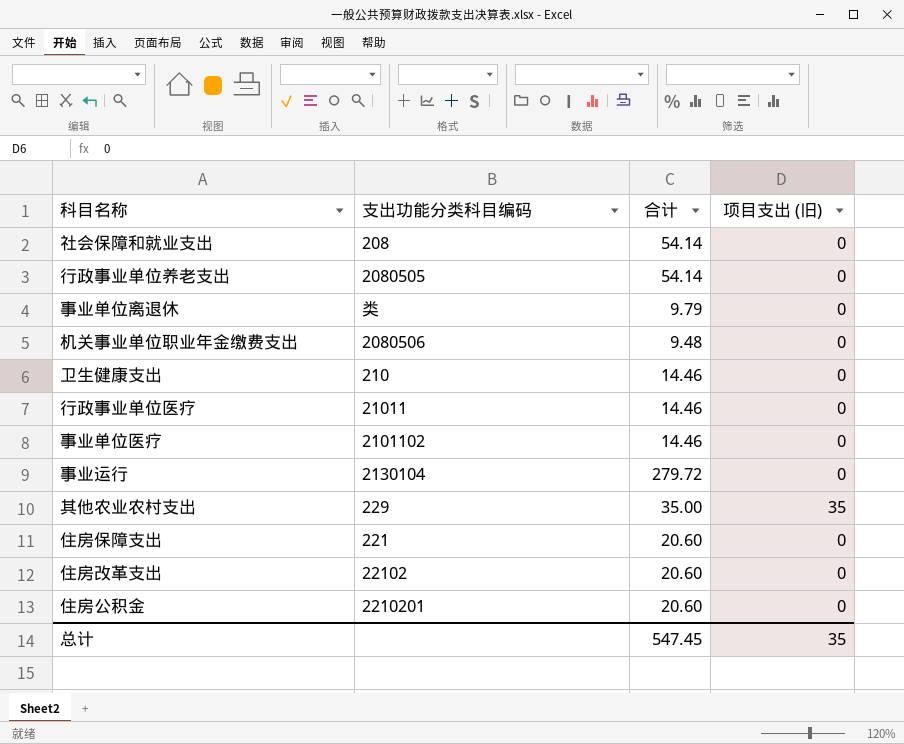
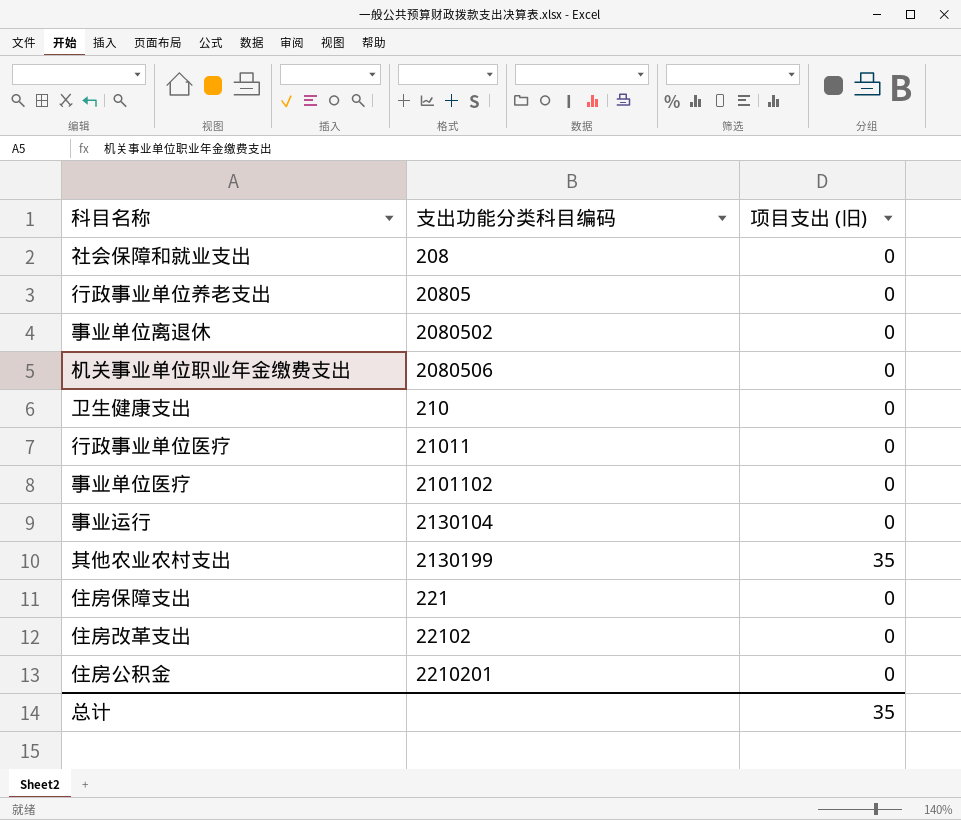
column 合计 | position: 3 -> none
行政事业单位养老支出 | 支出功能分类科目编码: 2080505 -> 20805
事业单位离退休 | 支出功能分类科目编码: 类 -> 2080502
其他农业农村支出 | 支出功能分类科目编码: 229 -> 2130199

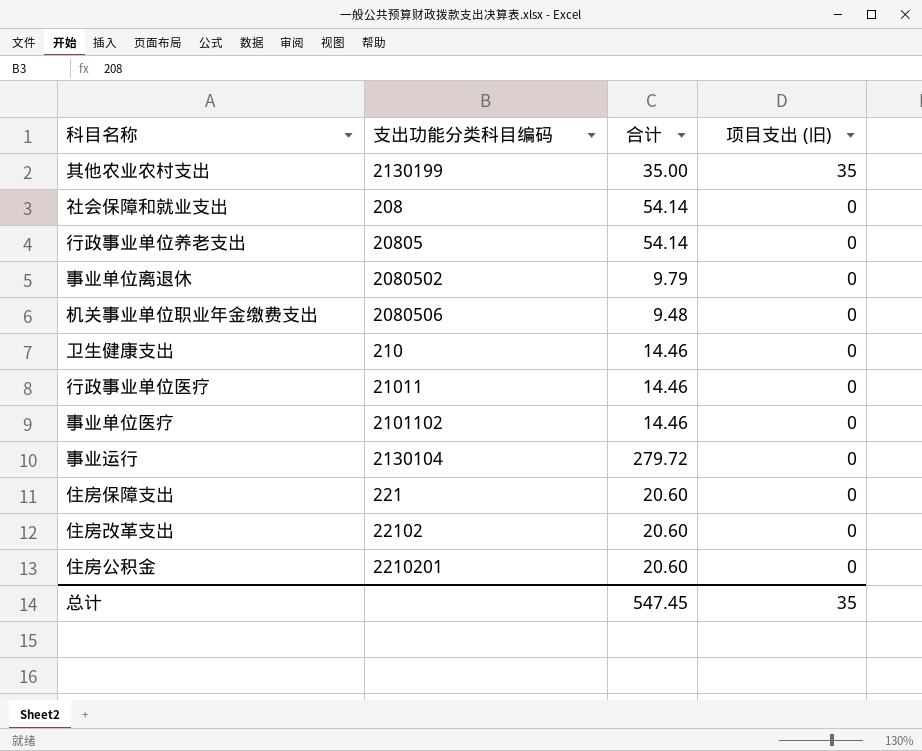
row order: none -> 项目支出 (旧) descending
column 合计 | position: none -> 3

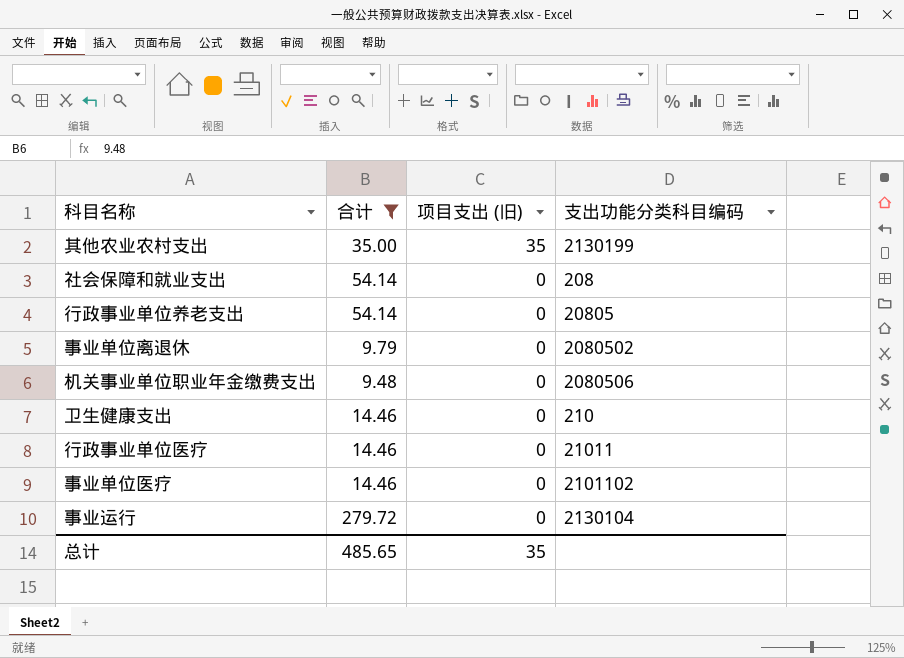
filter: none -> 合计 != 20.60
column 支出功能分类科目编码 | position: 2 -> 4
总计 | 合计: 547.45 -> 485.65

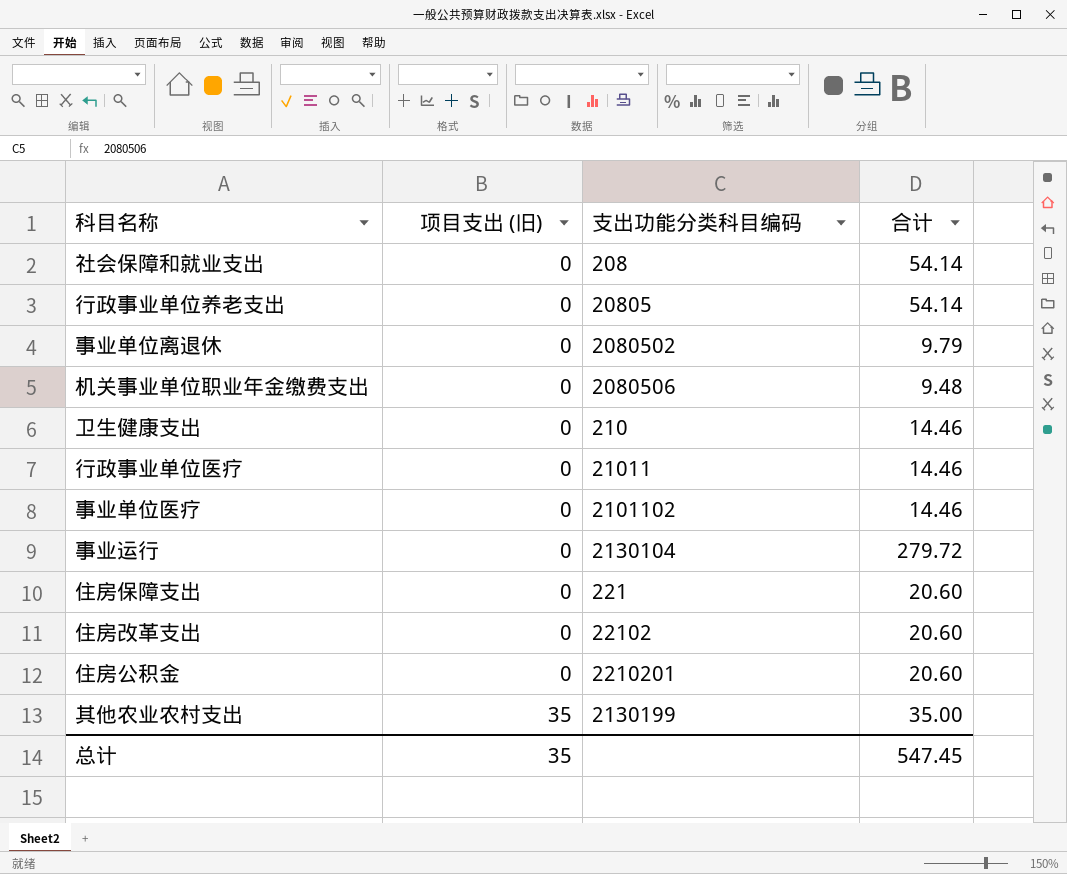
filter: 合计 != 20.60 -> none
row order: 项目支出 (旧) descending -> 项目支出 (旧) ascending
column 合计 | position: 2 -> 4
总计 | 合计: 485.65 -> 547.45

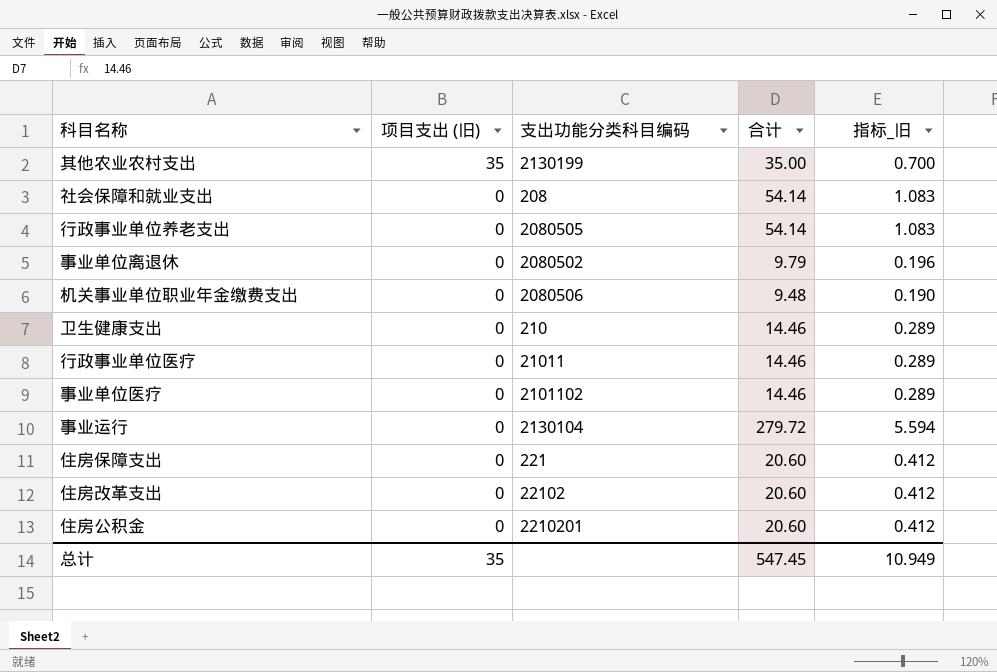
row order: 项目支出 (旧) ascending -> 项目支出 (旧) descending
column 指标_旧 | formula: none -> [合计] * 0.02
行政事业单位养老支出 | 支出功能分类科目编码: 20805 -> 2080505

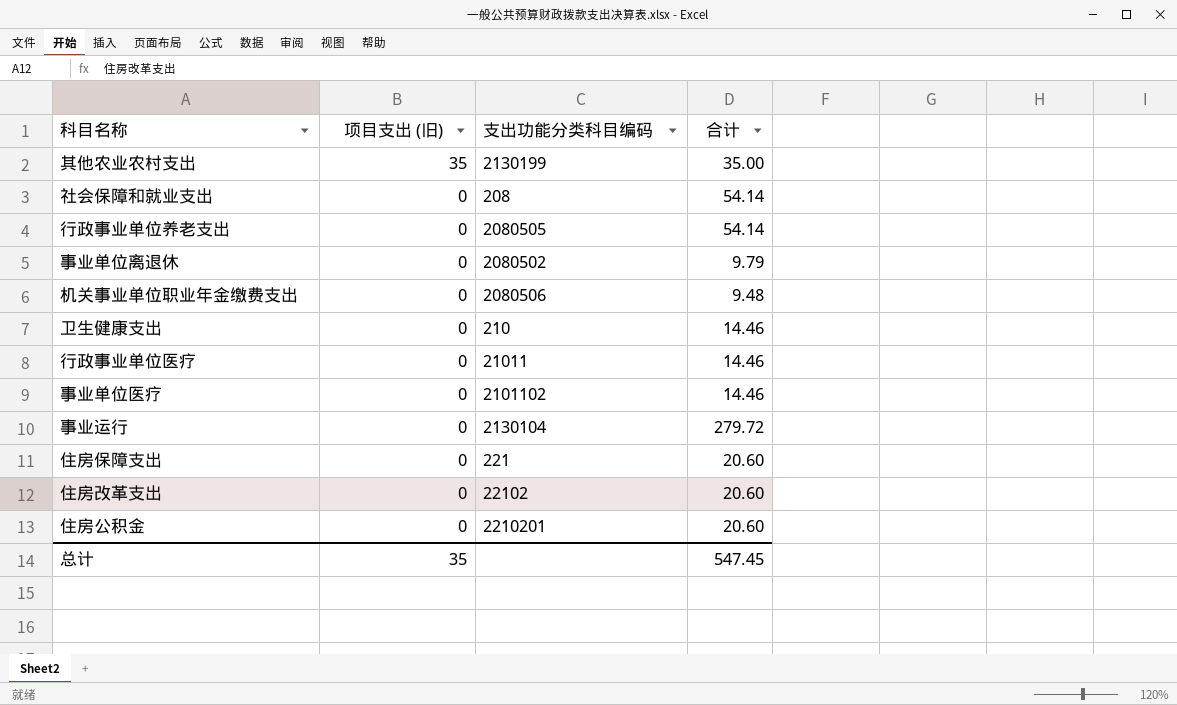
column 指标_旧 | formula: [合计] * 0.02 -> none

